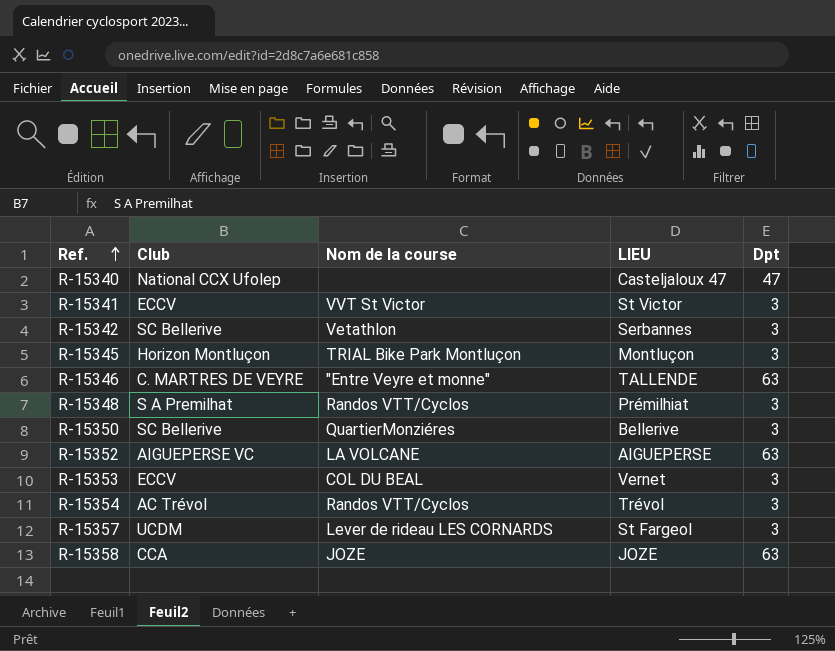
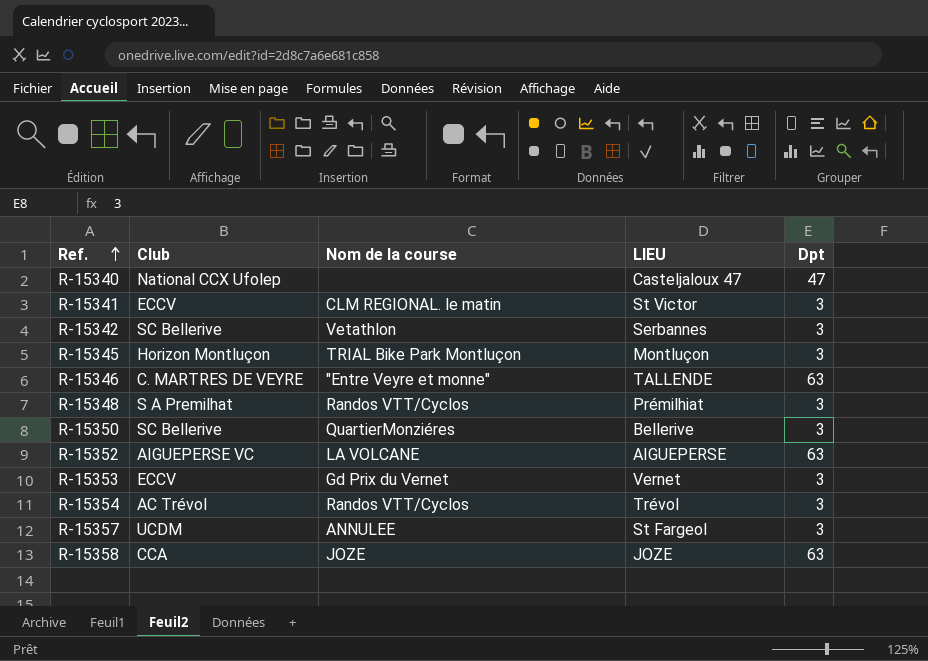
R-15341 | Nom de la course: VVT St Victor -> CLM REGIONAL. le matin
R-15353 | Nom de la course: COL DU BEAL -> Gd Prix du Vernet
R-15357 | Nom de la course: Lever de rideau LES CORNARDS -> ANNULEE

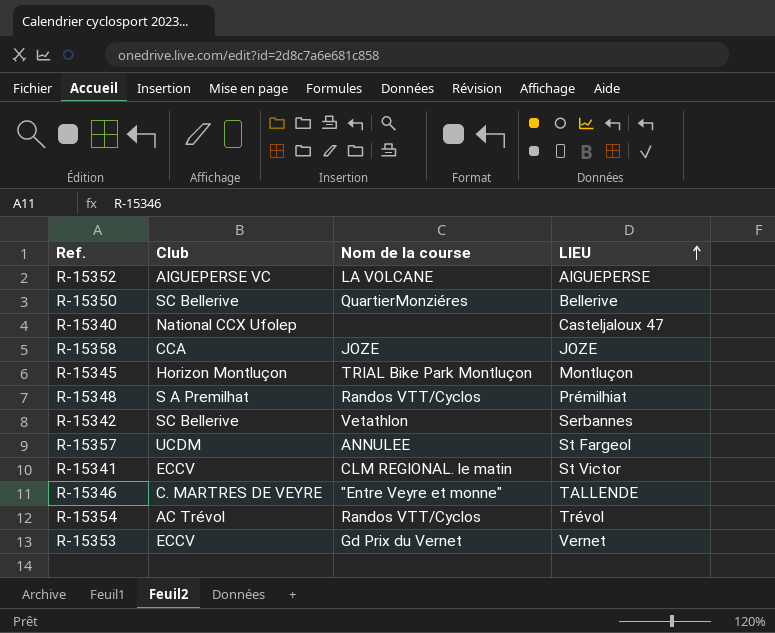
row order: Ref. ascending -> LIEU ascending
column Dpt | position: 5 -> none

